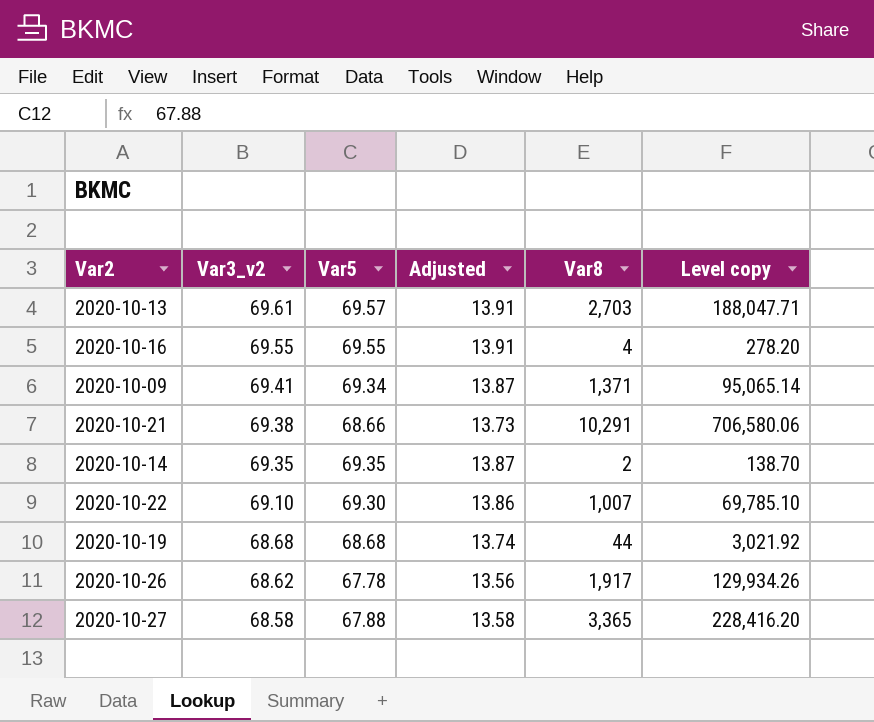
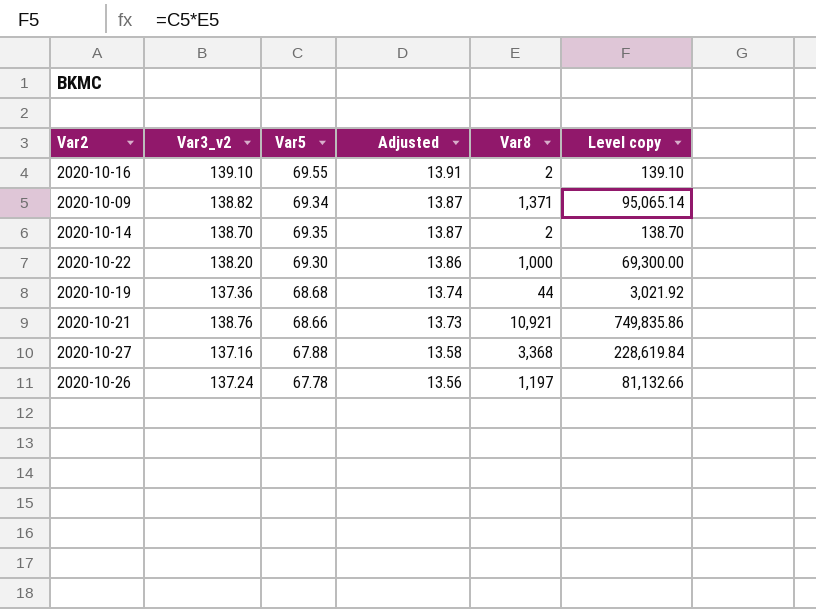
row order: Var3_v2 descending -> Adjusted descending
row 2020-10-13: 69.61 | 69.57 | 13.91 | 2,703 | 188,047.71 -> none
2020-10-16 | Var3_v2: 69.55 -> 139.10
2020-10-16 | Var8: 4 -> 2
2020-10-16 | Level copy: 278.20 -> 139.10
2020-10-09 | Var3_v2: 69.41 -> 138.82
2020-10-14 | Var3_v2: 69.35 -> 138.70
2020-10-22 | Var3_v2: 69.10 -> 138.20
2020-10-22 | Var8: 1,007 -> 1,000
2020-10-22 | Level copy: 69,785.10 -> 69,300.00
2020-10-19 | Var3_v2: 68.68 -> 137.36
2020-10-21 | Var3_v2: 69.38 -> 138.76
2020-10-21 | Var8: 10,291 -> 10,921
2020-10-21 | Level copy: 706,580.06 -> 749,835.86
2020-10-27 | Var3_v2: 68.58 -> 137.16
2020-10-27 | Var8: 3,365 -> 3,368
2020-10-27 | Level copy: 228,416.20 -> 228,619.84
2020-10-26 | Var3_v2: 68.62 -> 137.24
2020-10-26 | Var8: 1,917 -> 1,197
2020-10-26 | Level copy: 129,934.26 -> 81,132.66

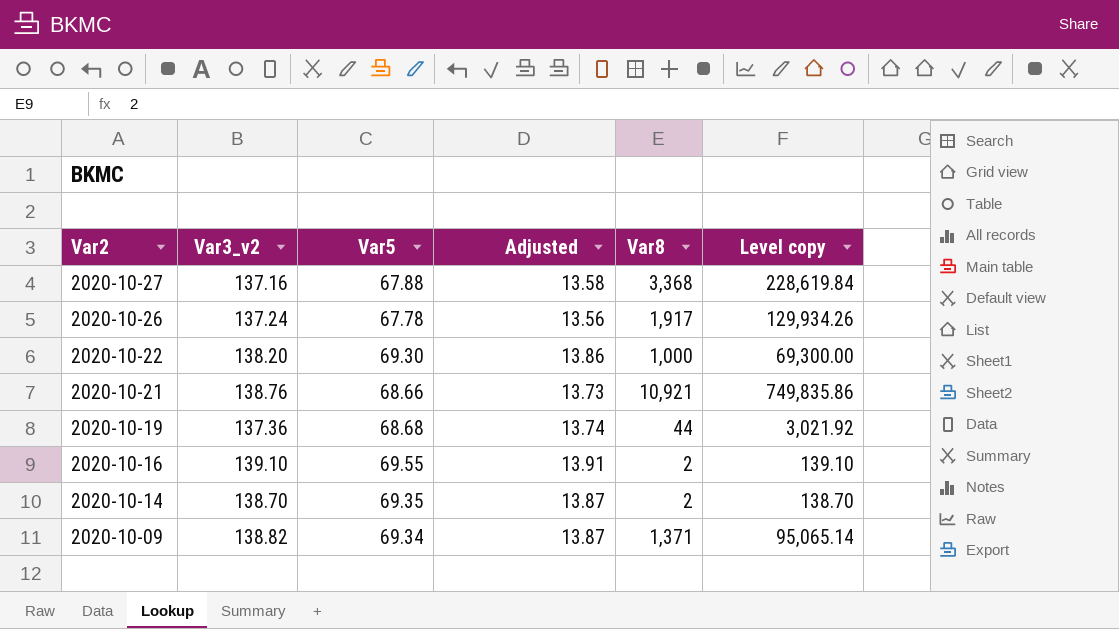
row order: Adjusted descending -> Var2 descending
2020-10-26 | Var8: 1,197 -> 1,917
2020-10-26 | Level copy: 81,132.66 -> 129,934.26

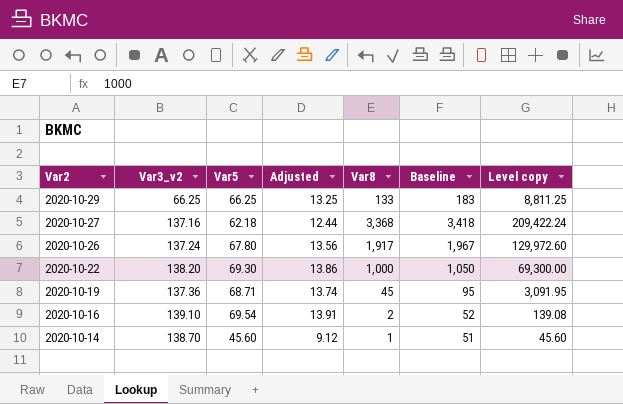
column Baseline | formula: none -> [Var8] + 50
row 2020-10-21: 138.76 | 68.66 | 13.73 | 10,921 | 749,835.86 -> none
row 2020-10-09: 138.82 | 69.34 | 13.87 | 1,371 | 95,065.14 -> none
row 2020-10-29: none -> 66.25 | 66.25 | 13.25 | 133 | 183 | 8,811.25
2020-10-27 | Var5: 67.88 -> 62.18
2020-10-27 | Adjusted: 13.58 -> 12.44
2020-10-27 | Level copy: 228,619.84 -> 209,422.24
2020-10-26 | Var5: 67.78 -> 67.80
2020-10-26 | Level copy: 129,934.26 -> 129,972.60
2020-10-19 | Var5: 68.68 -> 68.71
2020-10-19 | Var8: 44 -> 45
2020-10-19 | Level copy: 3,021.92 -> 3,091.95
2020-10-16 | Var5: 69.55 -> 69.54
2020-10-16 | Level copy: 139.10 -> 139.08
2020-10-14 | Var5: 69.35 -> 45.60
2020-10-14 | Adjusted: 13.87 -> 9.12
2020-10-14 | Var8: 2 -> 1
2020-10-14 | Level copy: 138.70 -> 45.60

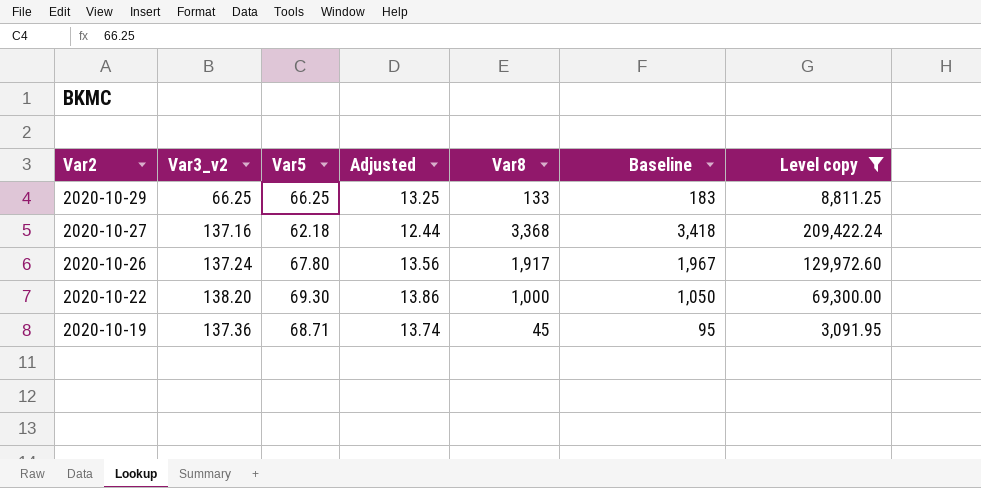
filter: none -> Level copy >= 3,091.95

